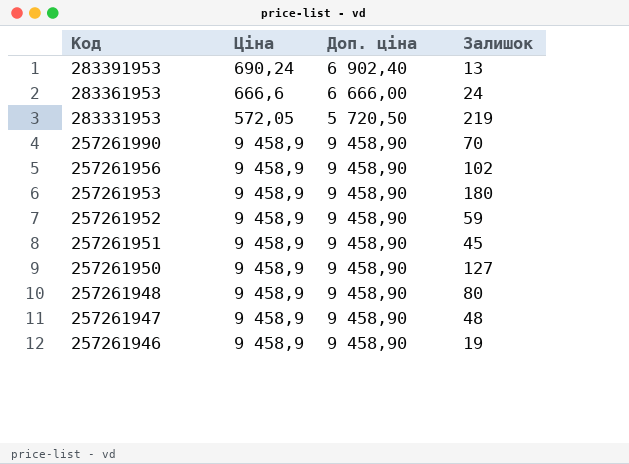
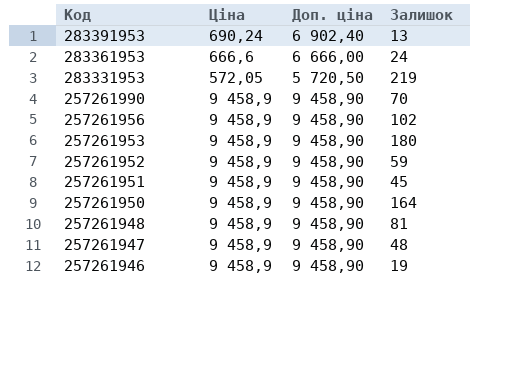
257261950 | Залишок: 127 -> 164
257261948 | Залишок: 80 -> 81

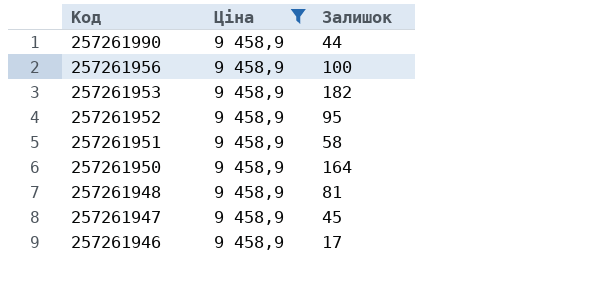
filter: none -> Ціна = 9 458,9
column Доп. ціна | position: 3 -> none
257261990 | Залишок: 70 -> 44
257261956 | Залишок: 102 -> 100
257261953 | Залишок: 180 -> 182
257261952 | Залишок: 59 -> 95
257261951 | Залишок: 45 -> 58
257261947 | Залишок: 48 -> 45
257261946 | Залишок: 19 -> 17

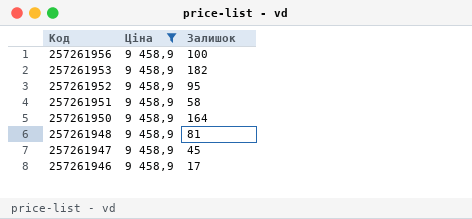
row 257261990: 9 458,9 | 44 -> none

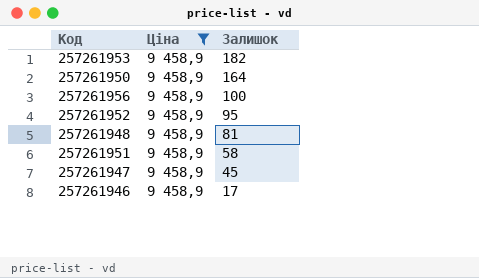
row order: Код descending -> Залишок descending

